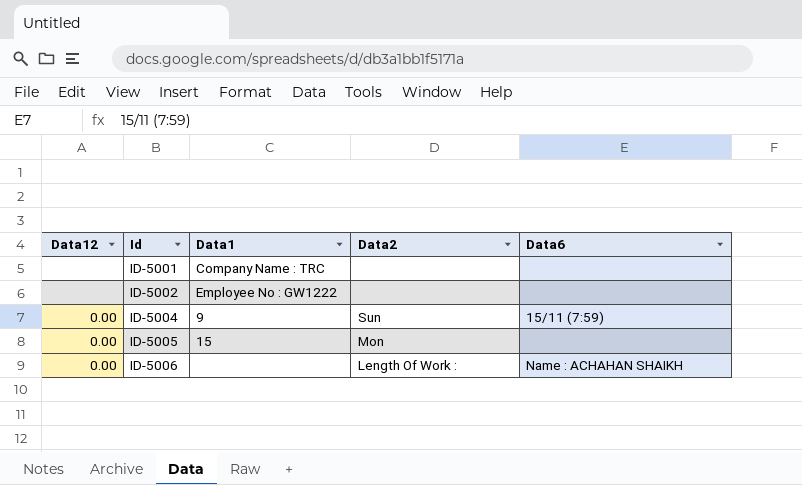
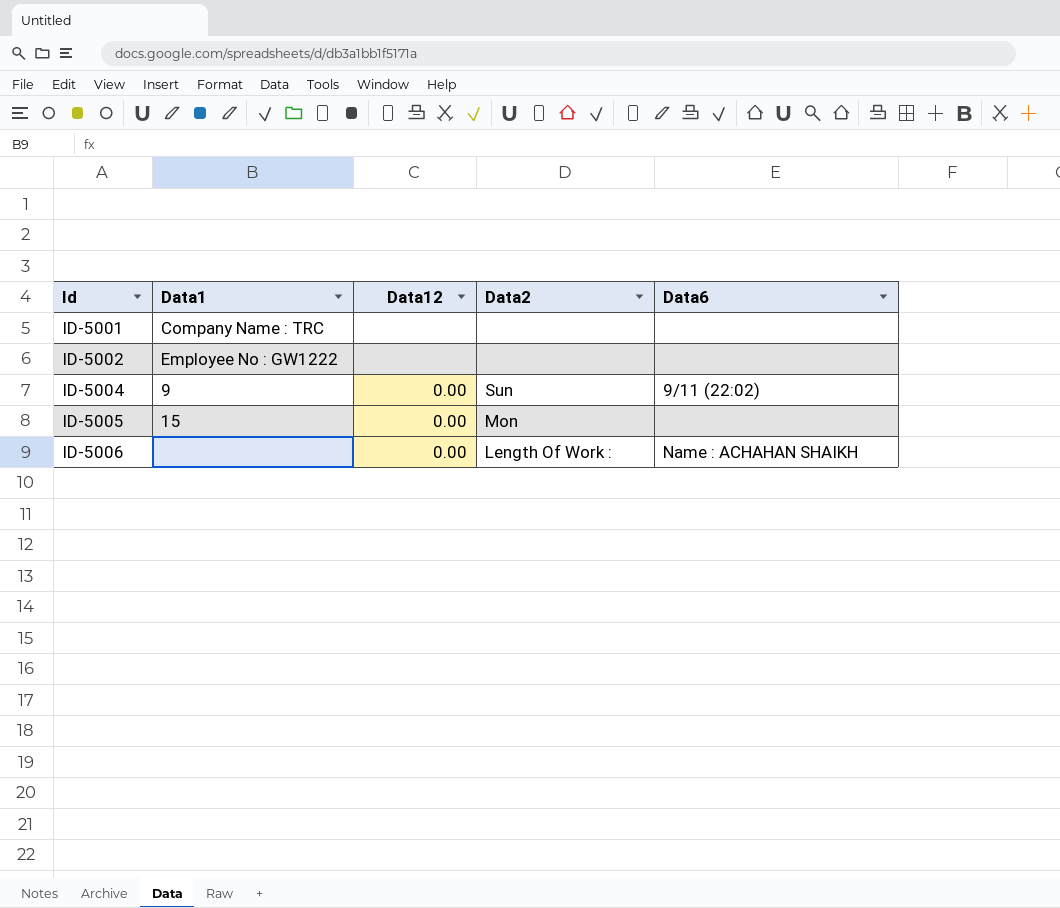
column Data12 | position: 1 -> 3
ID-5004 | Data6: 15/11 (7:59) -> 9/11 (22:02)

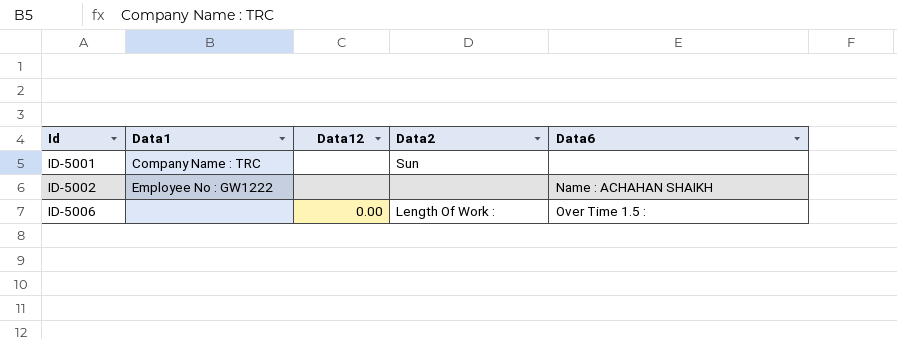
row ID-5004: 9 | 0.00 | Sun | 9/11 (22:02) -> none
row ID-5005: 15 | 0.00 | Mon | none -> none
ID-5001 | Data2: none -> Sun
ID-5002 | Data6: none -> Name : ACHAHAN SHAIKH
ID-5006 | Data6: Name : ACHAHAN SHAIKH -> Over Time 1.5 :

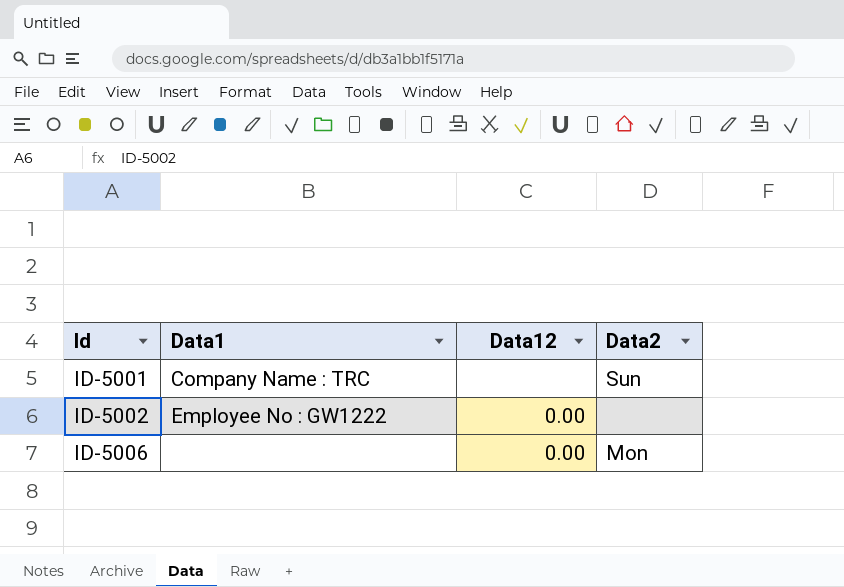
column Data6 | position: 5 -> none
ID-5002 | Data12: none -> 0.00
ID-5006 | Data2: Length Of Work : -> Mon

